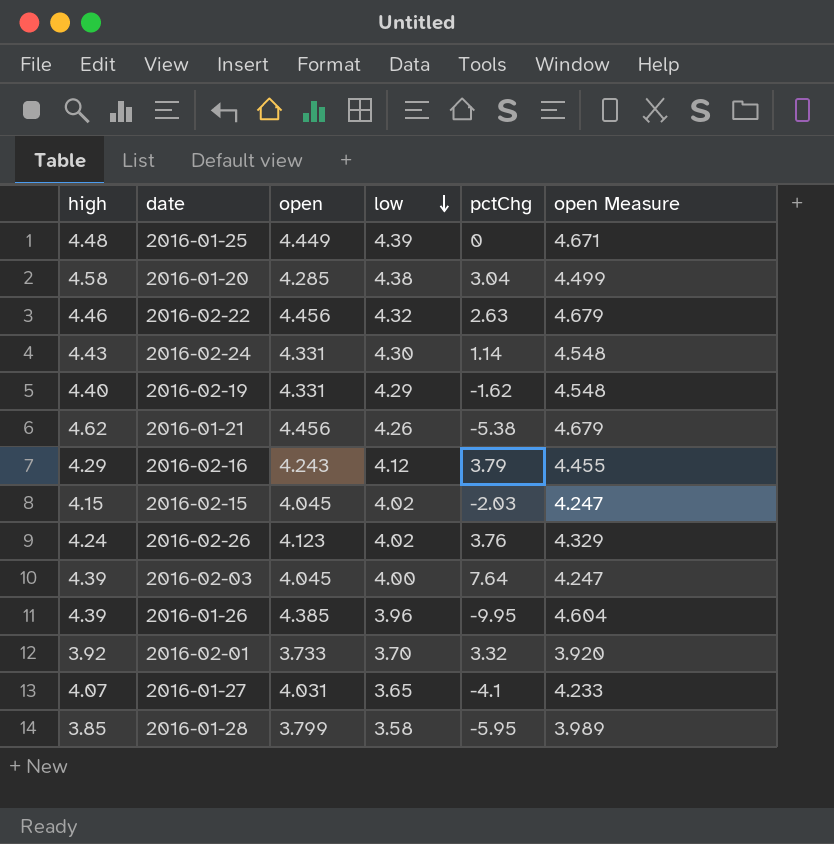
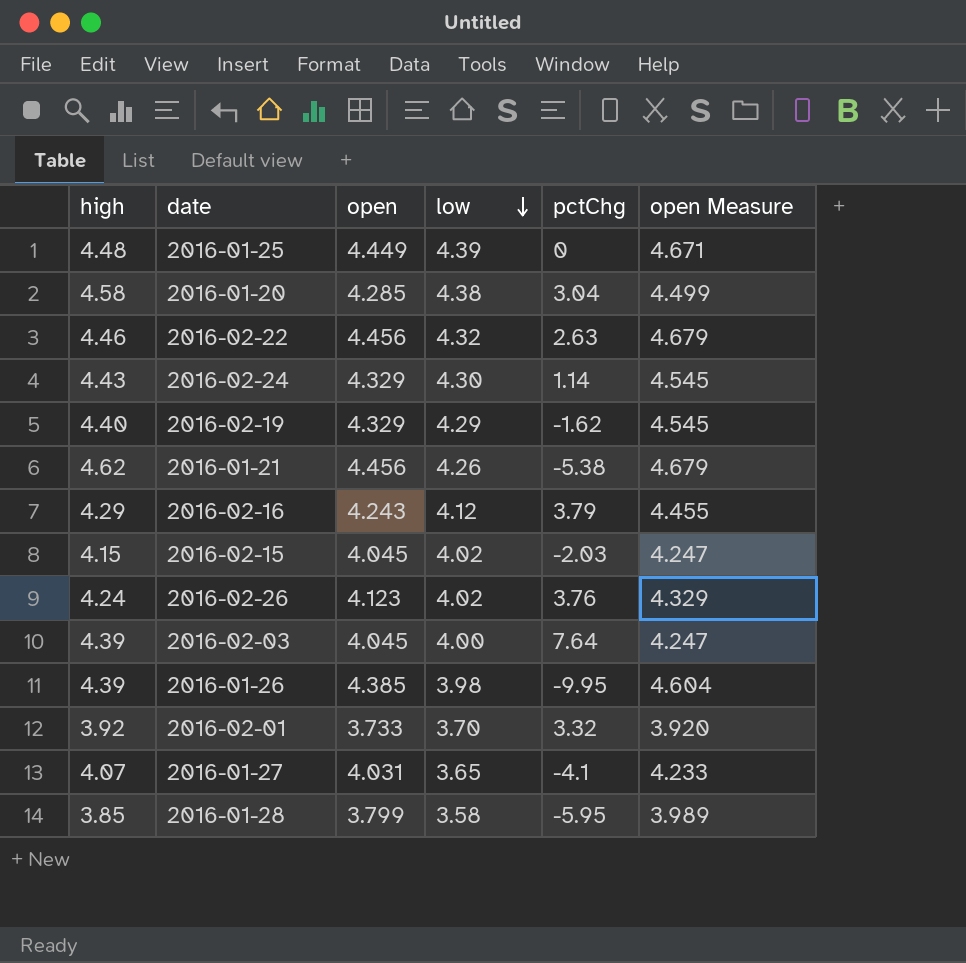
2016-02-24 | open: 4.331 -> 4.329
2016-02-24 | open Measure: 4.548 -> 4.545
2016-02-19 | open: 4.331 -> 4.329
2016-02-19 | open Measure: 4.548 -> 4.545
2016-01-26 | low: 3.96 -> 3.98

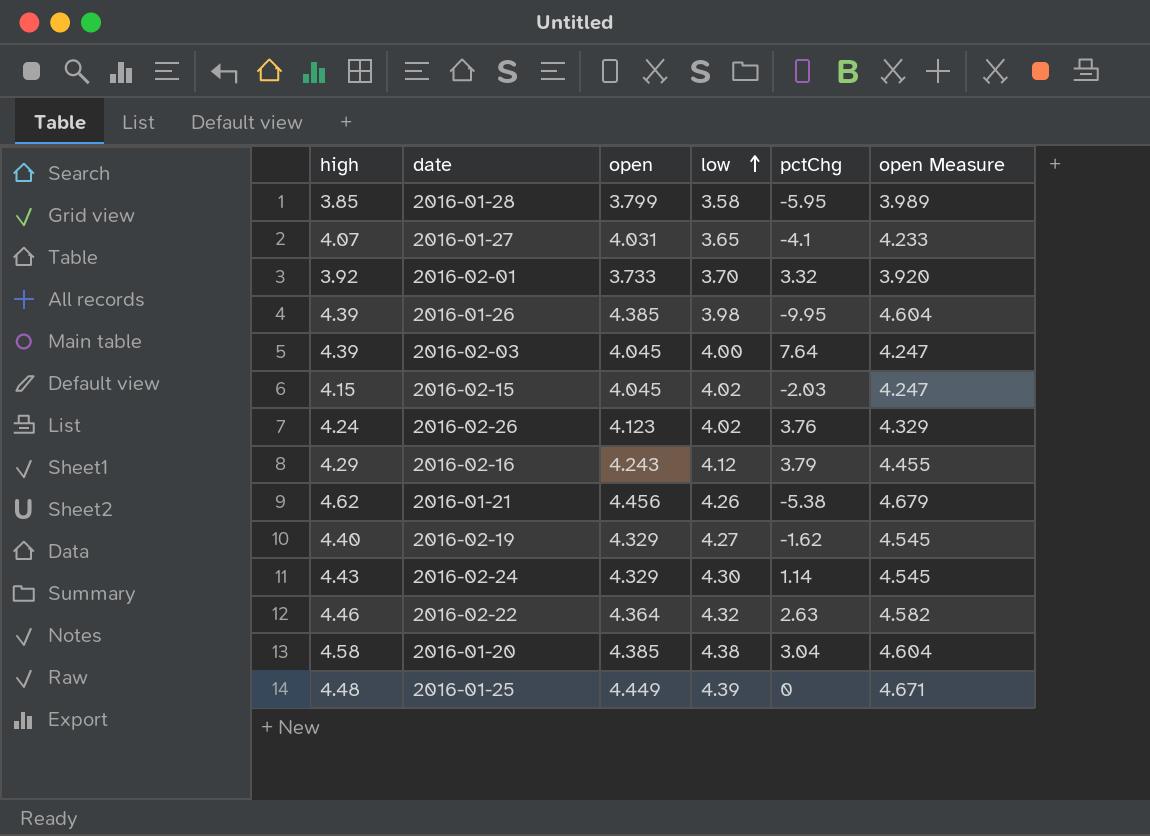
row order: low descending -> low ascending
2016-02-19 | low: 4.29 -> 4.27
2016-02-22 | open: 4.456 -> 4.364
2016-02-22 | open Measure: 4.679 -> 4.582
2016-01-20 | open: 4.285 -> 4.385
2016-01-20 | open Measure: 4.499 -> 4.604

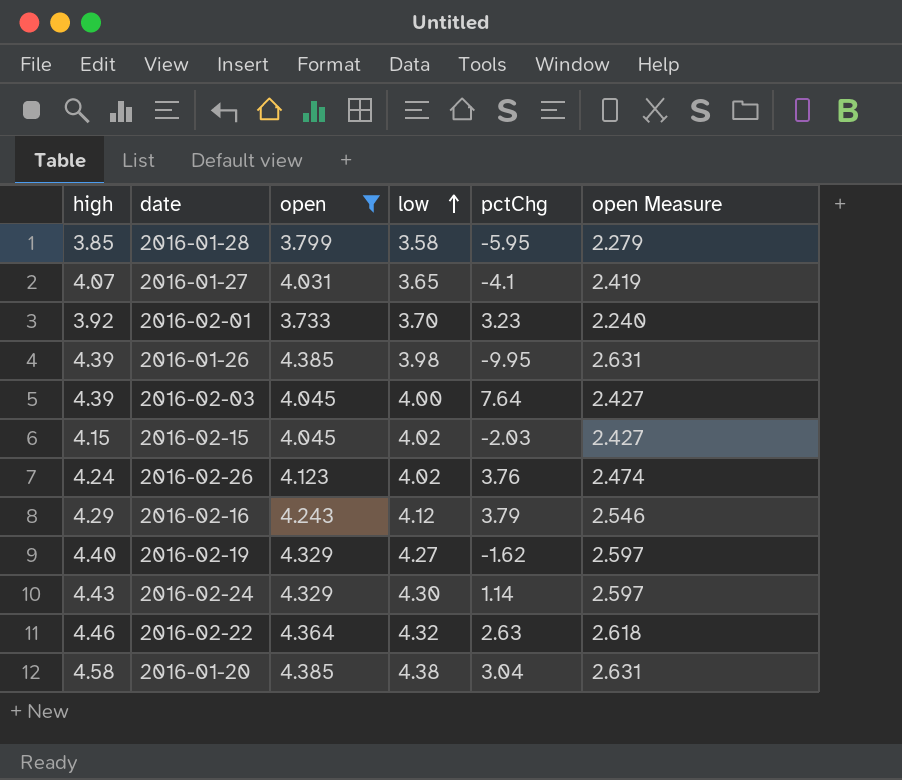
filter: none -> open <= 4.385
column open Measure | formula: [open] * 1.05 -> [open] * 0.6
2016-02-01 | pctChg: 3.32 -> 3.23

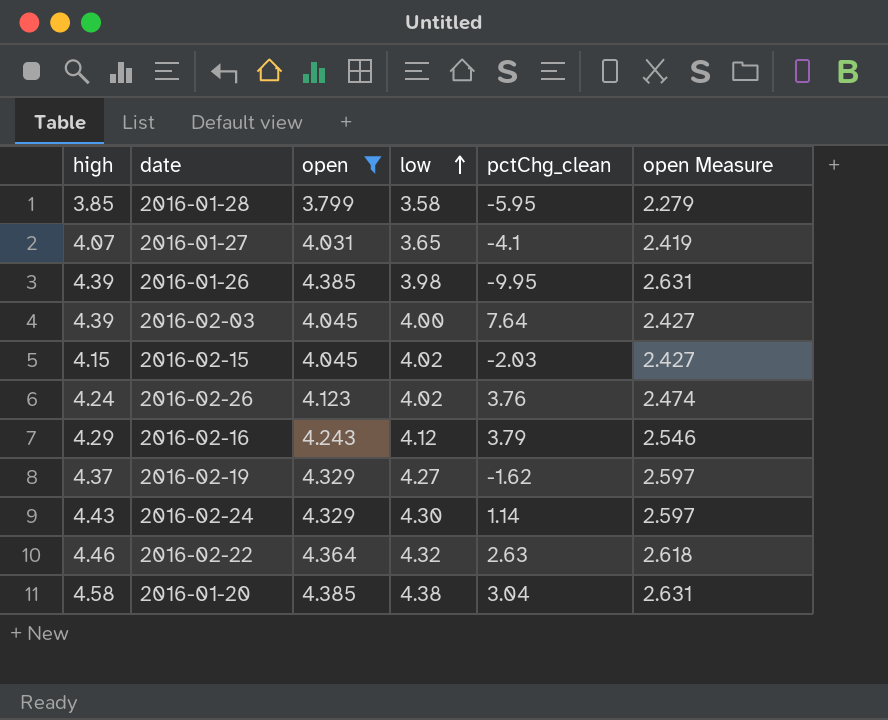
column name: pctChg -> pctChg_clean
row 2016-02-01: 3.92 | 3.733 | 3.70 | 3.23 | 2.240 -> none
2016-02-19 | high: 4.40 -> 4.37

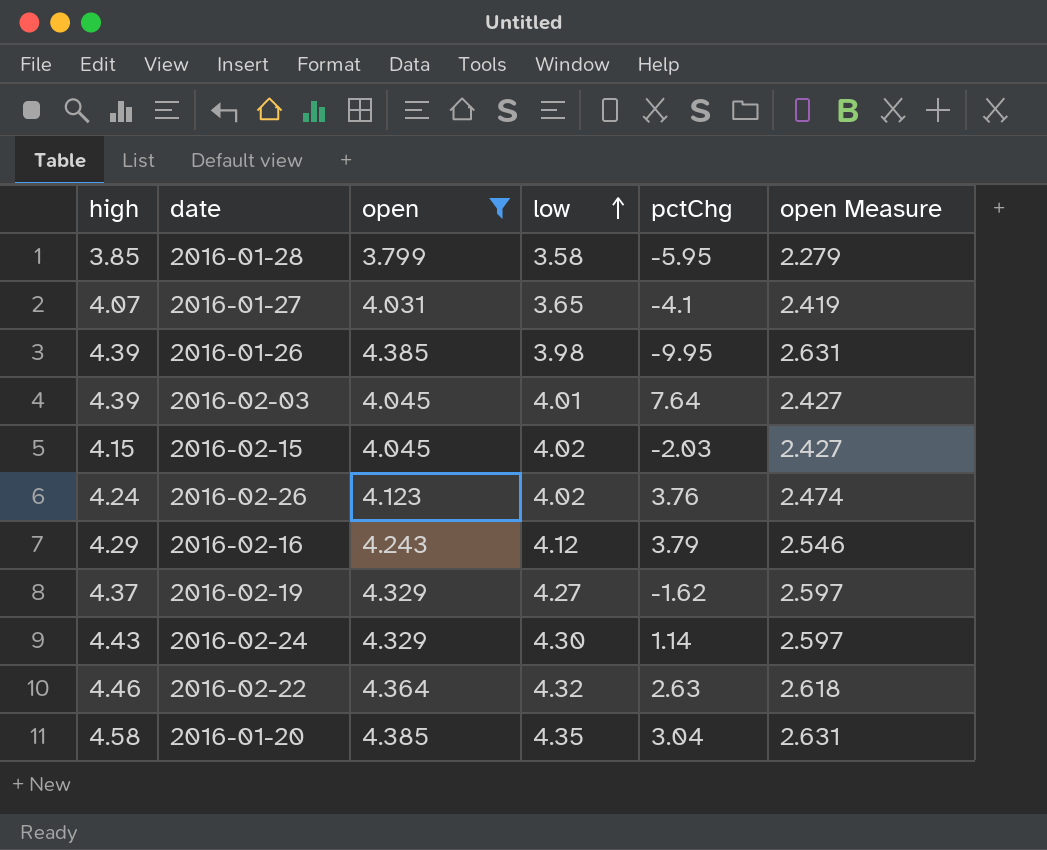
column name: pctChg_clean -> pctChg
2016-02-03 | low: 4.00 -> 4.01
2016-01-20 | low: 4.38 -> 4.35

